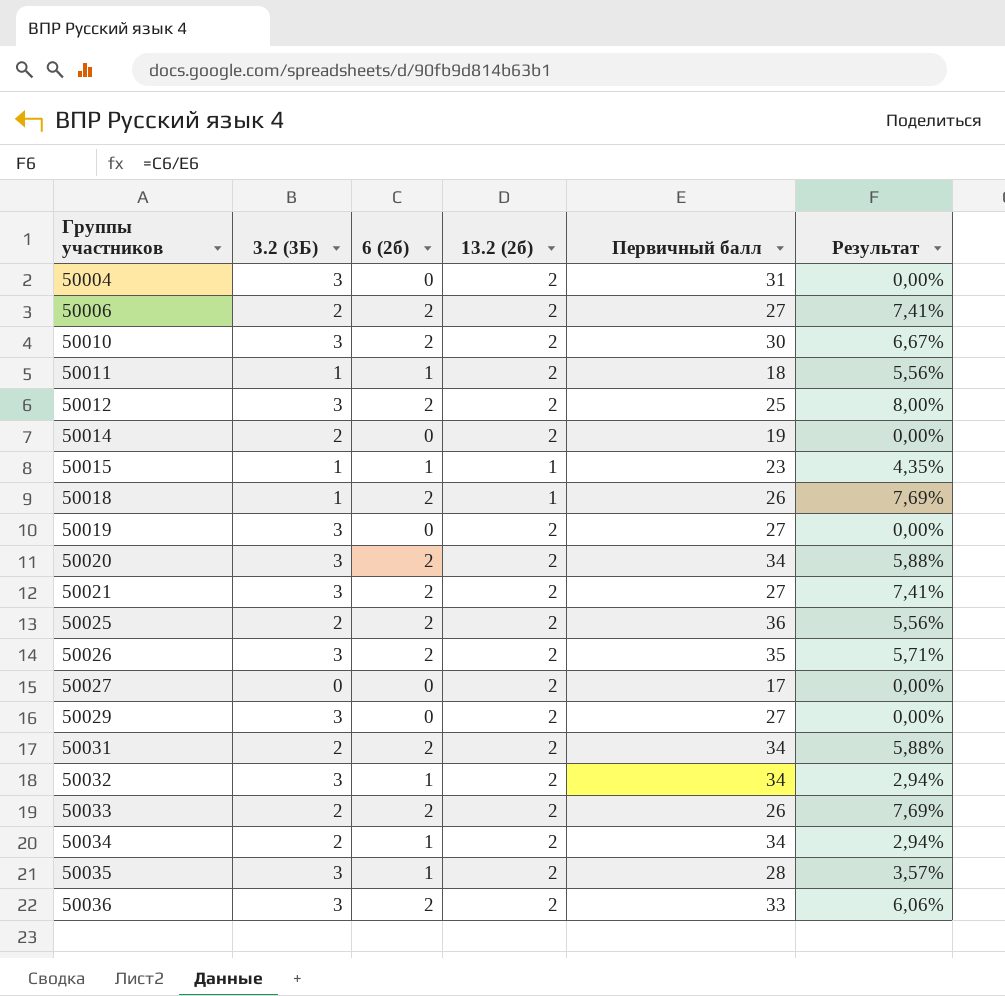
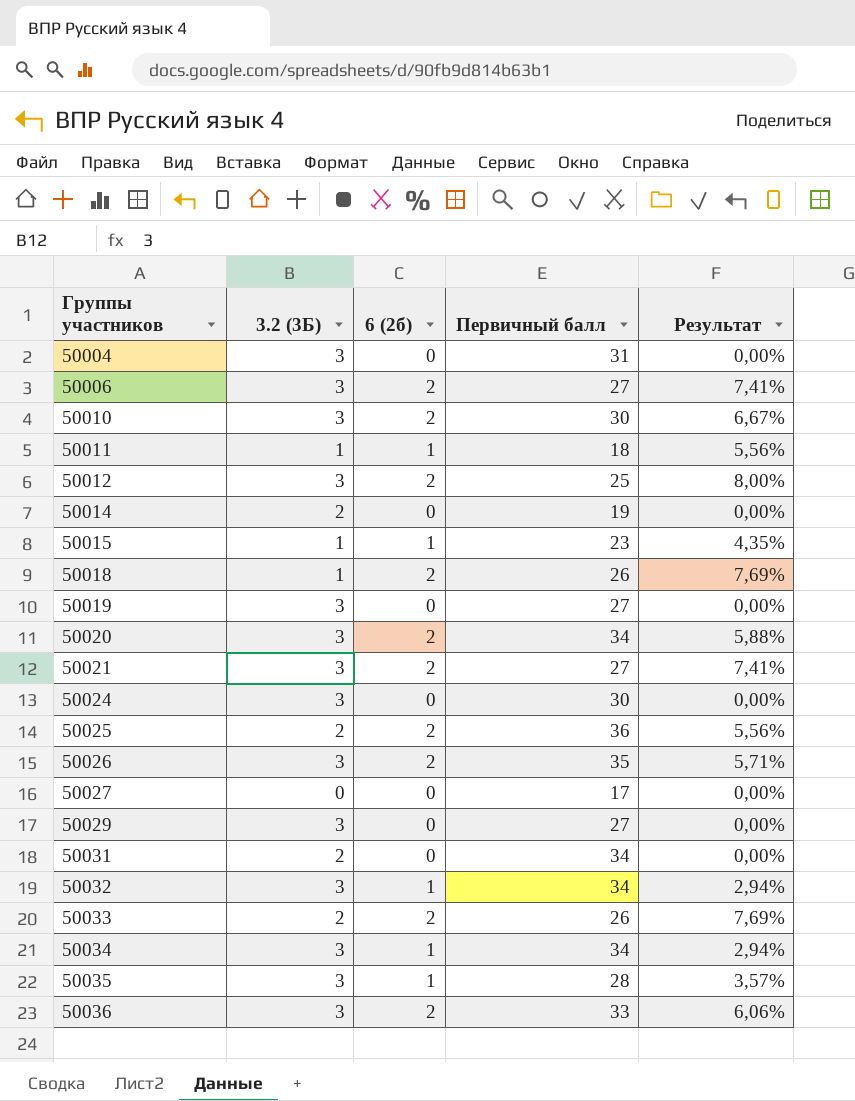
column 13.2 (2б) | position: 4 -> none
50006 | 3.2 (3Б): 2 -> 3
row 50024: none -> 3 | 0 | 30 | 0,00%
50031 | 6 (2б): 2 -> 0
50031 | Результат: 5,88% -> 0,00%
50034 | 3.2 (3Б): 2 -> 3

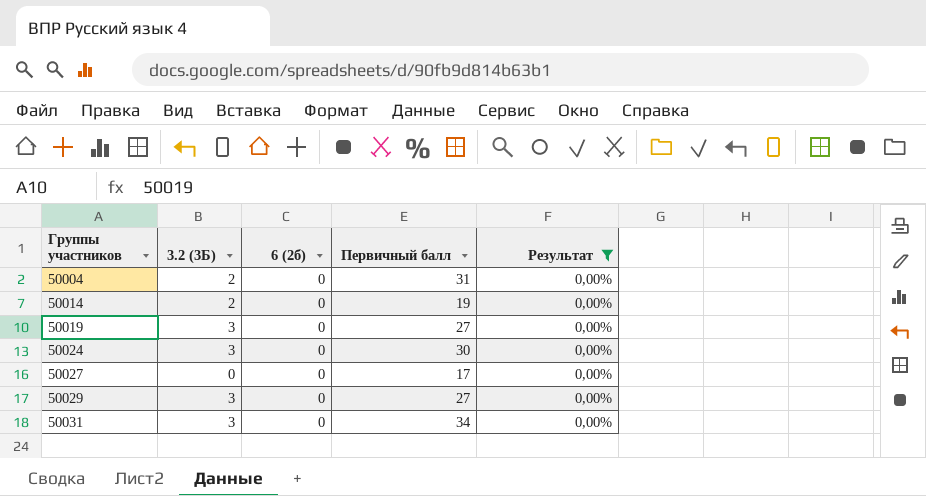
filter: none -> Результат = 0,00%
50004 | 3.2 (3Б): 3 -> 2
50031 | 3.2 (3Б): 2 -> 3

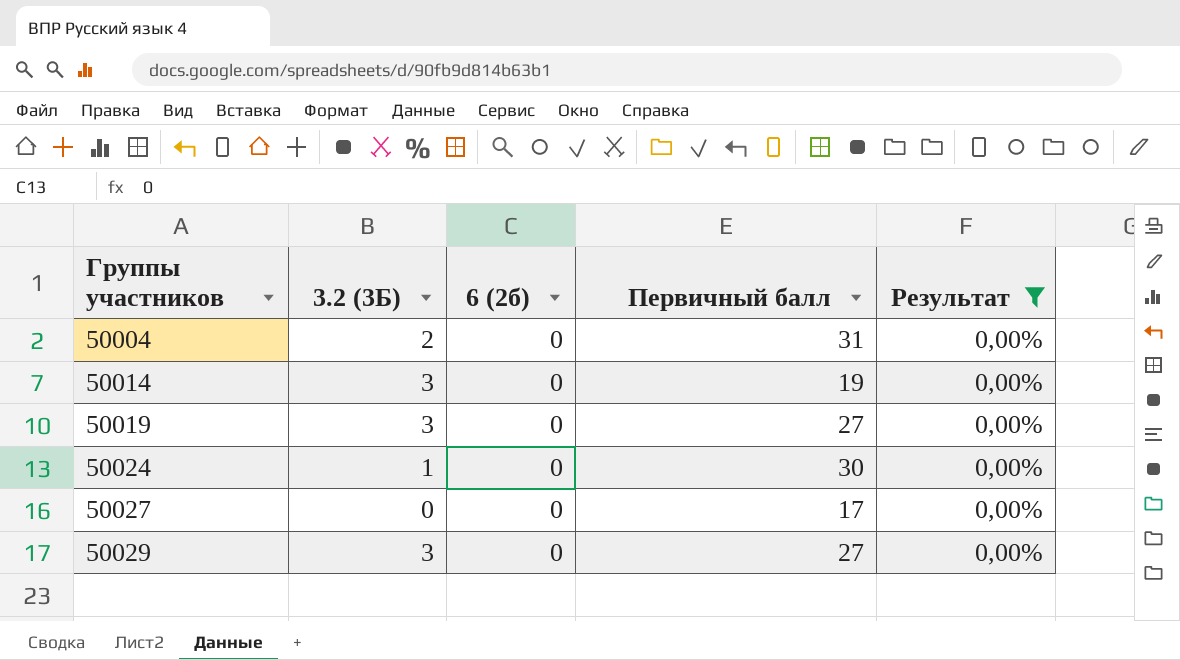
row 50031: 3 | 0 | 34 | 0,00% -> none
50014 | 3.2 (3Б): 2 -> 3
50024 | 3.2 (3Б): 3 -> 1

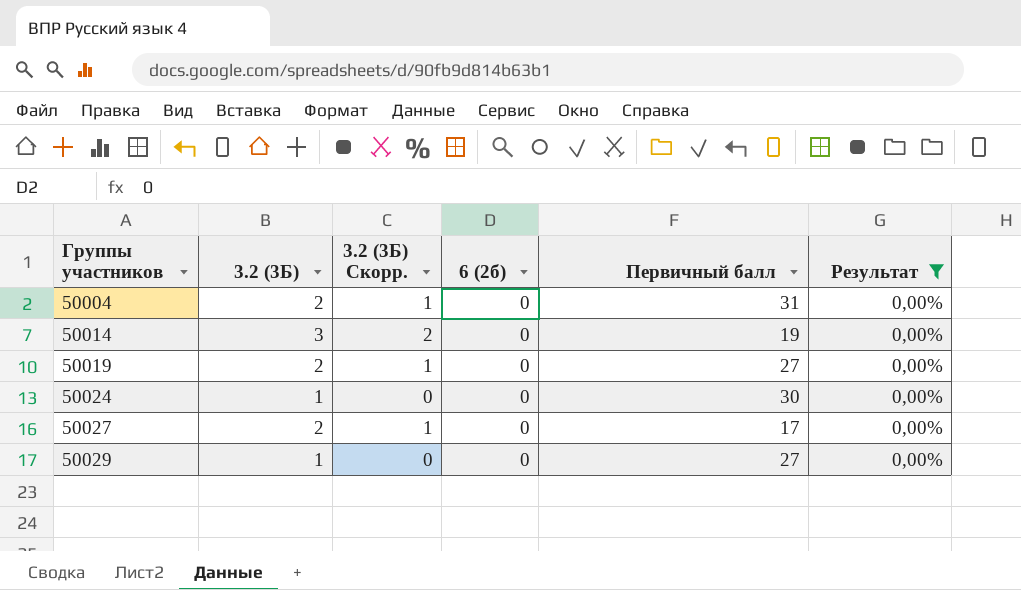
column 3.2 (3Б) Скорр. | formula: none -> [3.2 (3Б)] - 1
50019 | 3.2 (3Б): 3 -> 2
50027 | 3.2 (3Б): 0 -> 2
50029 | 3.2 (3Б): 3 -> 1

